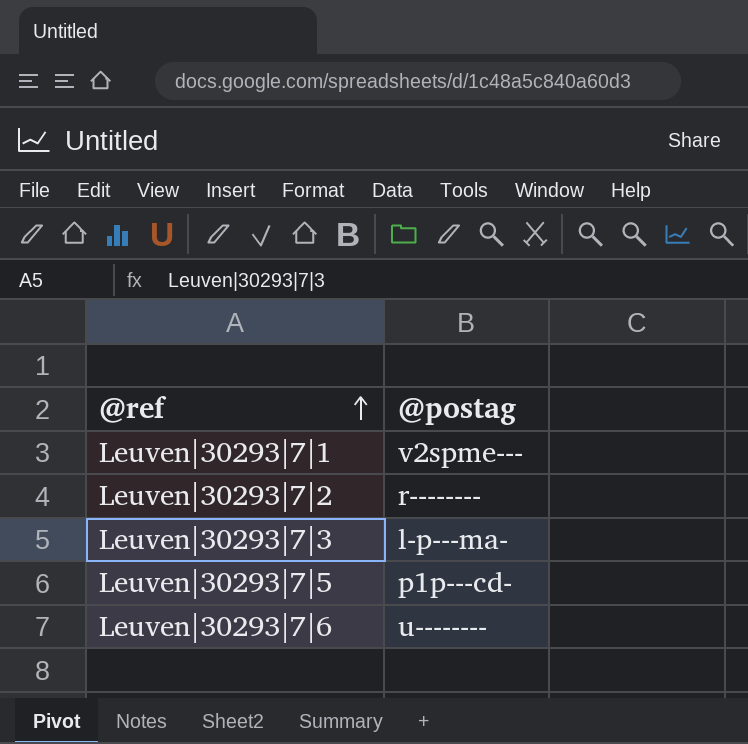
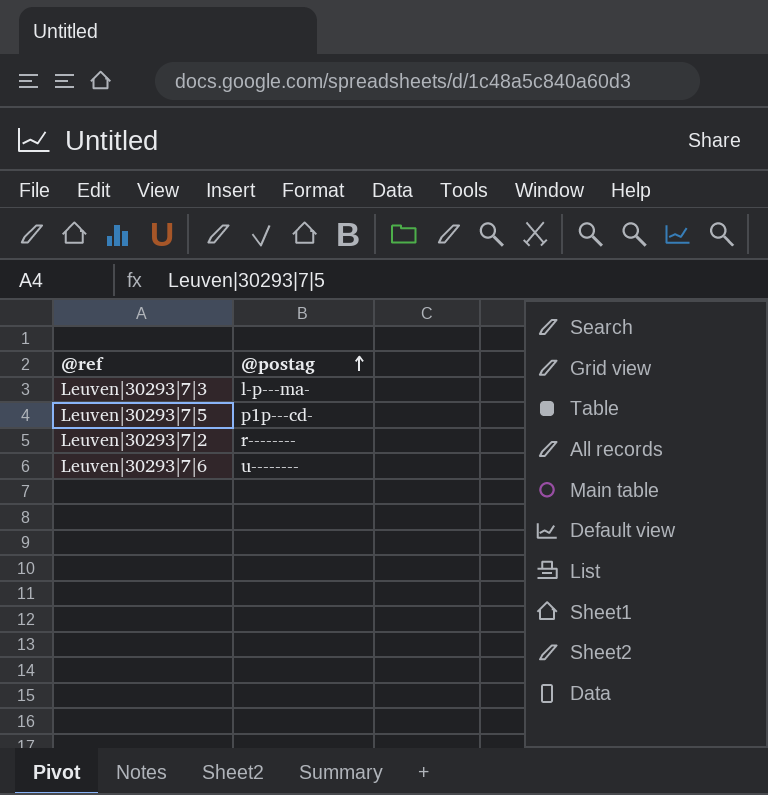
row order: @ref ascending -> @postag ascending
row Leuven|30293|7|1: v2spme--- -> none

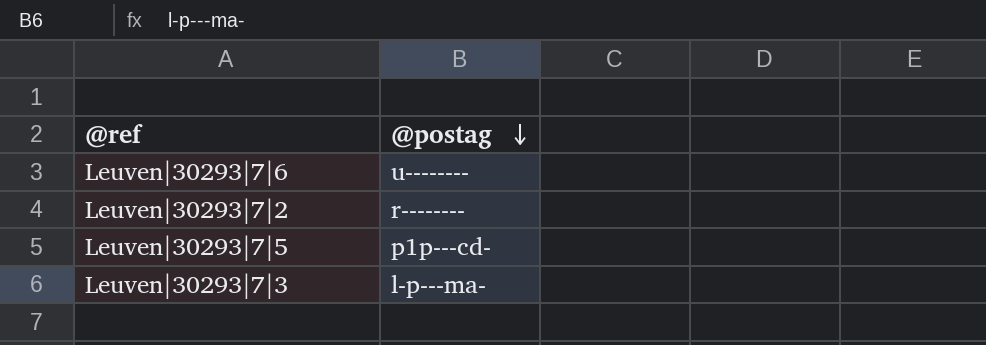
row order: @postag ascending -> @postag descending

